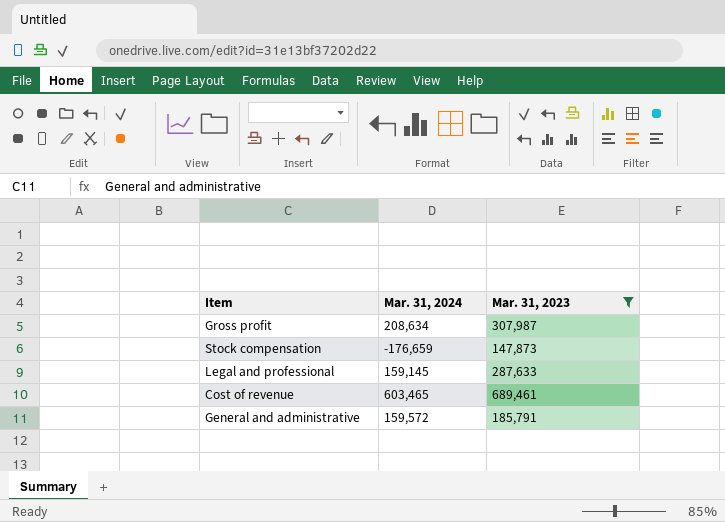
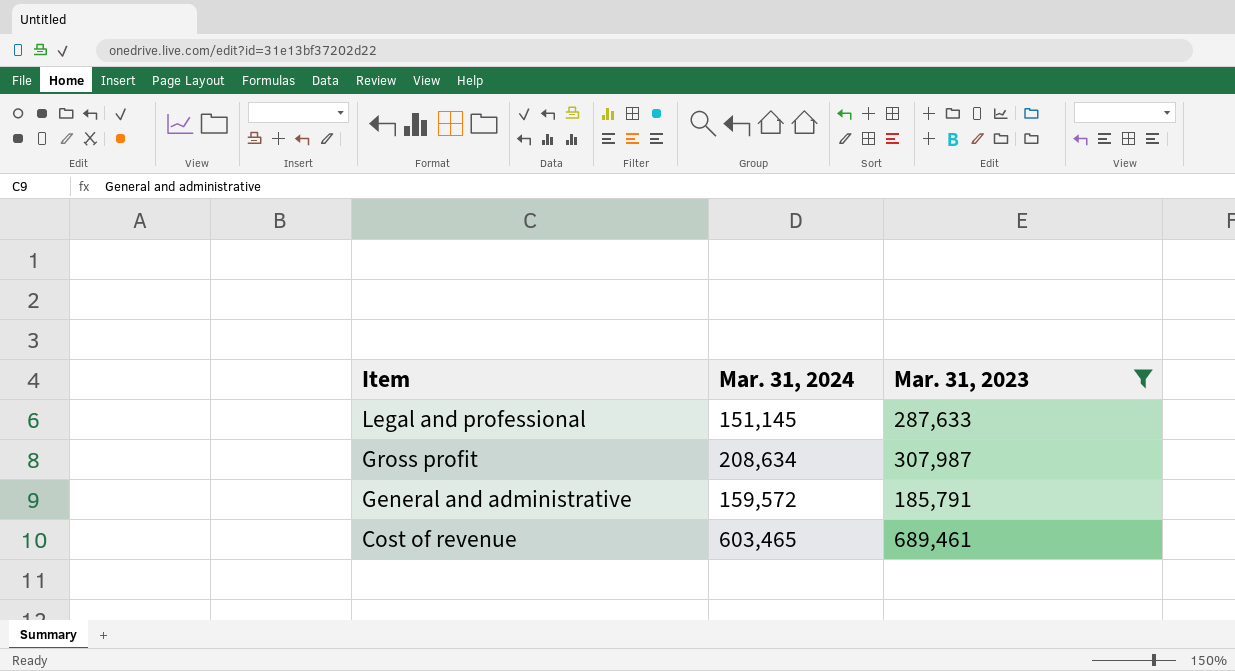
row order: none -> Item descending
row Stock compensation: -176,659 | 147,873 -> none
Legal and professional | Mar. 31, 2024: 159,145 -> 151,145

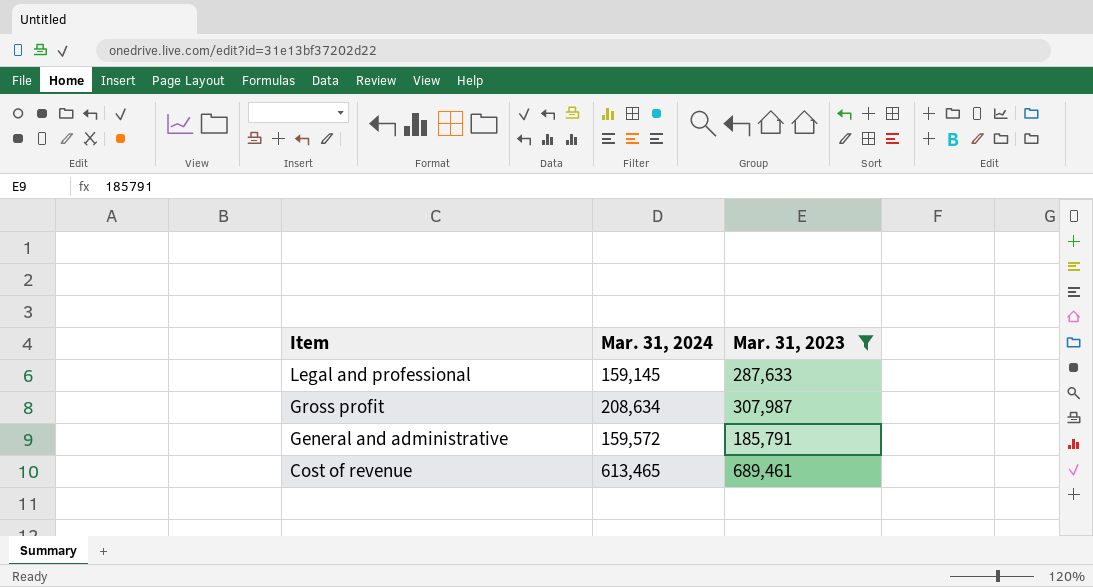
Legal and professional | Mar. 31, 2024: 151,145 -> 159,145
Cost of revenue | Mar. 31, 2024: 603,465 -> 613,465

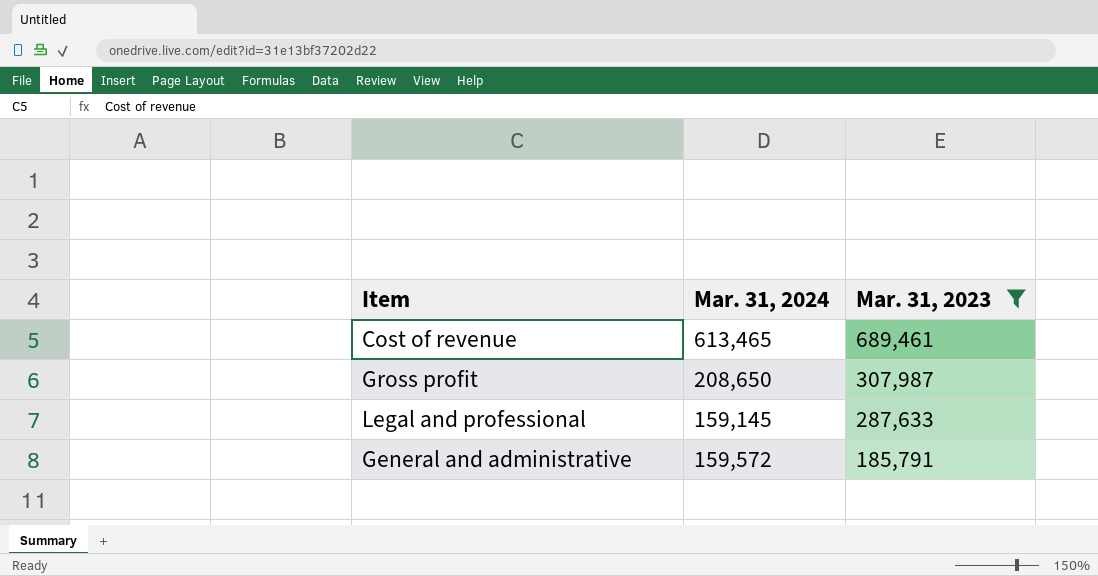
row order: Item descending -> Mar. 31, 2023 descending
Gross profit | Mar. 31, 2024: 208,634 -> 208,650

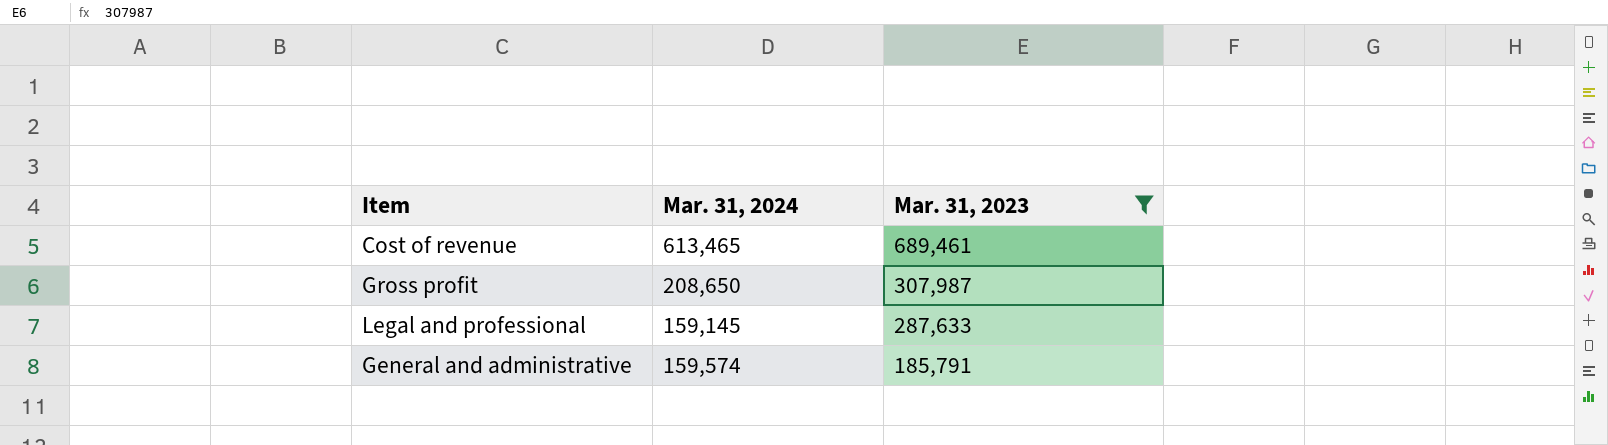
General and administrative | Mar. 31, 2024: 159,572 -> 159,574

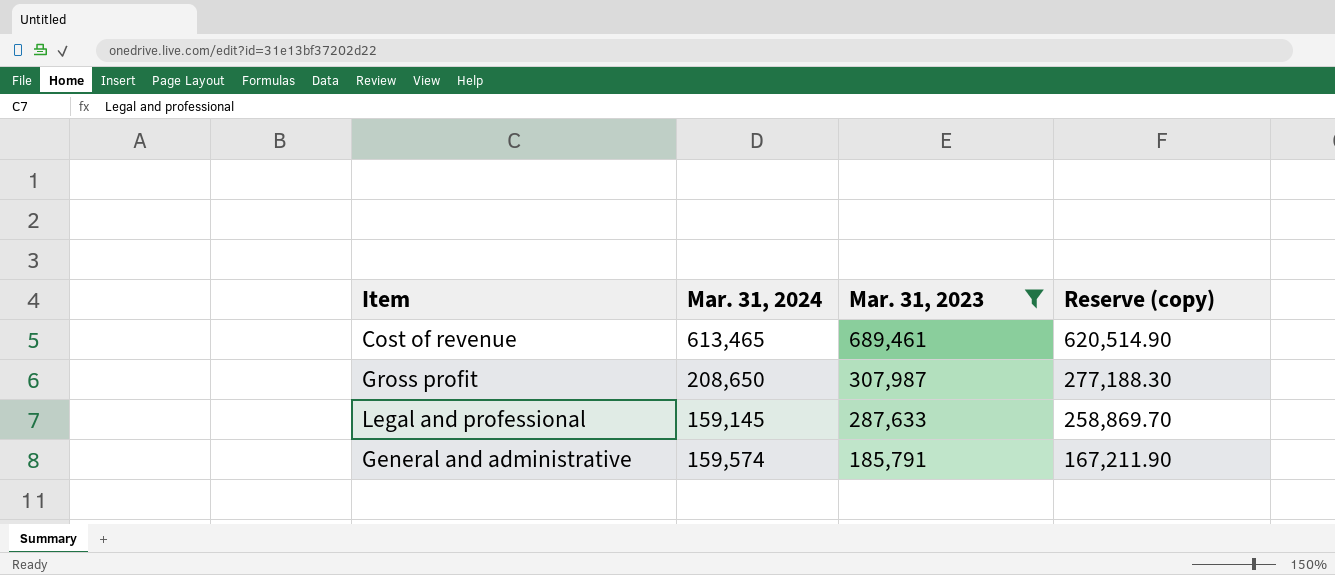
column Reserve (copy) | formula: none -> [Mar. 31, 2023] * 0.9

